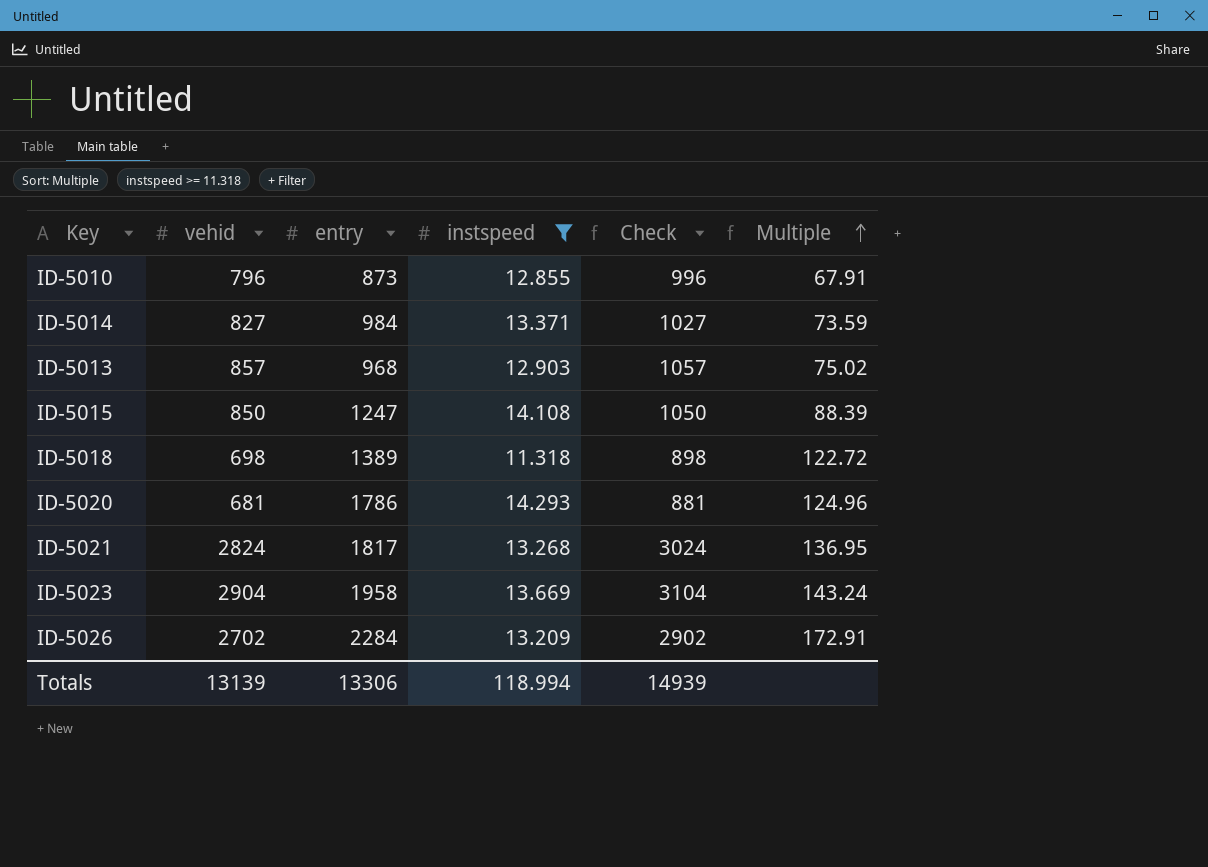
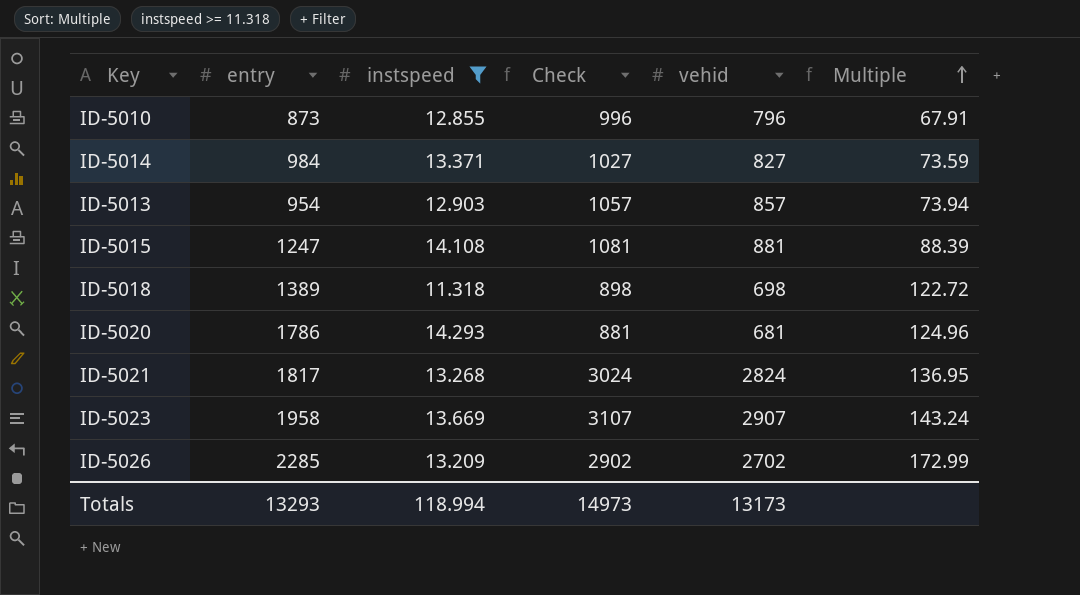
column vehid | position: 2 -> 5
ID-5013 | entry: 968 -> 954
ID-5013 | Multiple: 75.02 -> 73.94
ID-5015 | Check: 1050 -> 1081
ID-5015 | vehid: 850 -> 881
ID-5023 | Check: 3104 -> 3107
ID-5023 | vehid: 2904 -> 2907
ID-5026 | entry: 2284 -> 2285
ID-5026 | Multiple: 172.91 -> 172.99
Totals | entry: 13306 -> 13293
Totals | Check: 14939 -> 14973
Totals | vehid: 13139 -> 13173

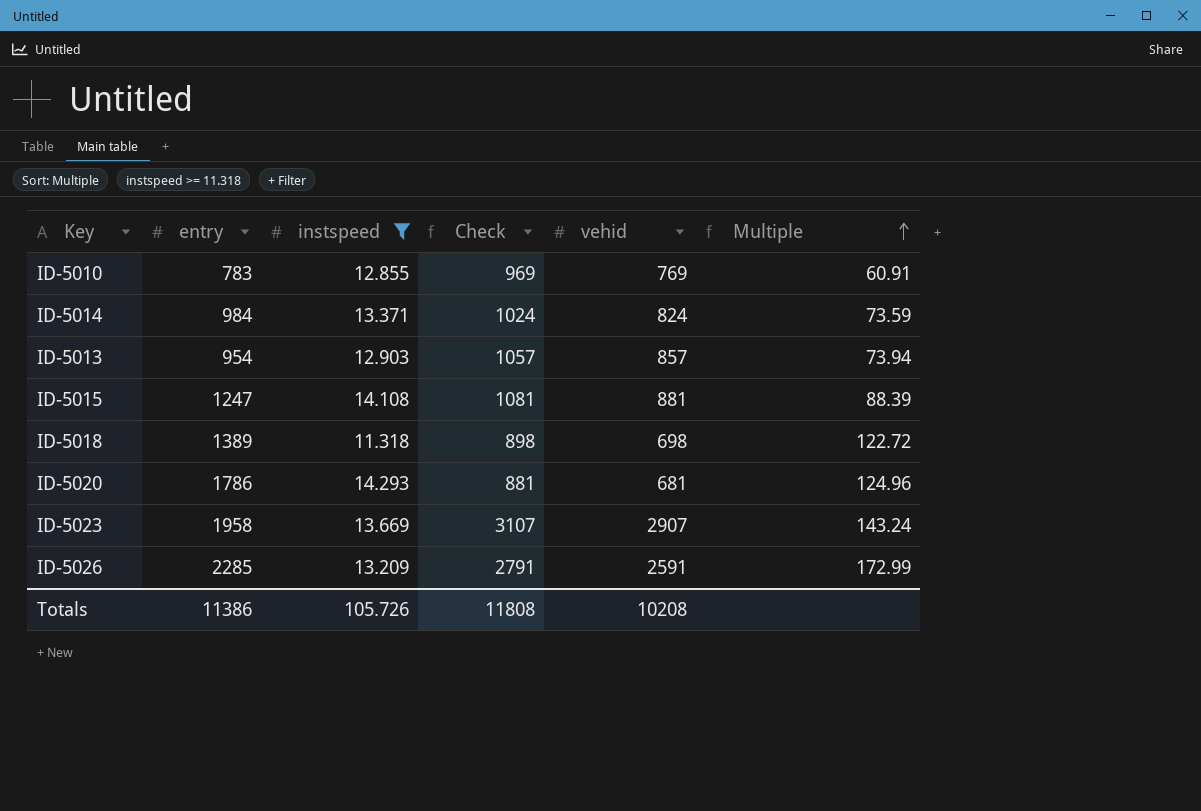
row ID-5021: 1817 | 13.268 | 3024 | 2824 | 136.95 -> none
ID-5010 | entry: 873 -> 783
ID-5010 | Check: 996 -> 969
ID-5010 | vehid: 796 -> 769
ID-5010 | Multiple: 67.91 -> 60.91
ID-5014 | Check: 1027 -> 1024
ID-5014 | vehid: 827 -> 824
ID-5026 | Check: 2902 -> 2791
ID-5026 | vehid: 2702 -> 2591
Totals | entry: 13293 -> 11386
Totals | instspeed: 118.994 -> 105.726
Totals | Check: 14973 -> 11808
Totals | vehid: 13173 -> 10208

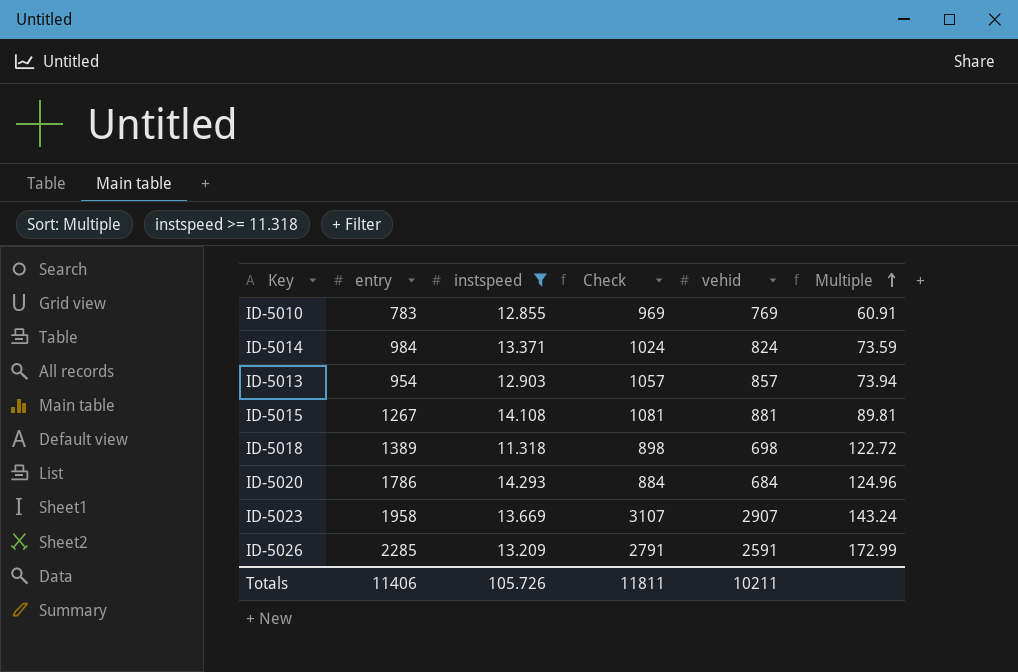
ID-5015 | entry: 1247 -> 1267
ID-5015 | Multiple: 88.39 -> 89.81
ID-5020 | Check: 881 -> 884
ID-5020 | vehid: 681 -> 684
Totals | entry: 11386 -> 11406
Totals | Check: 11808 -> 11811
Totals | vehid: 10208 -> 10211

